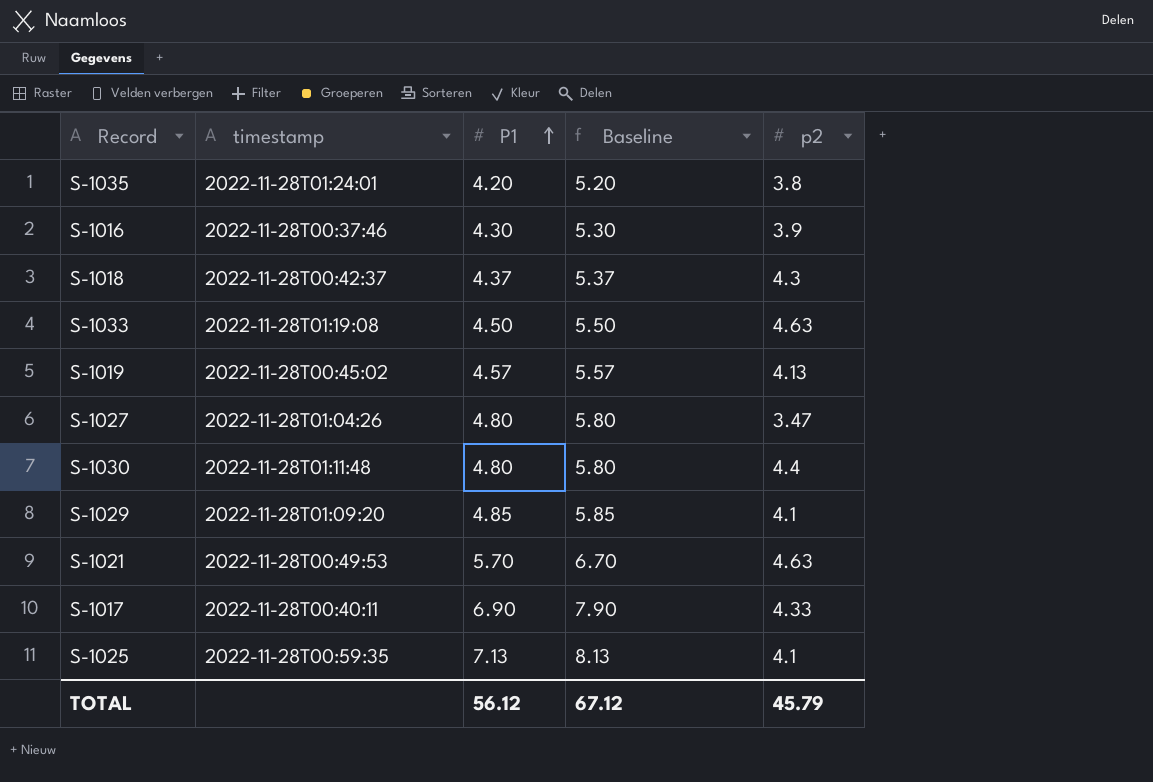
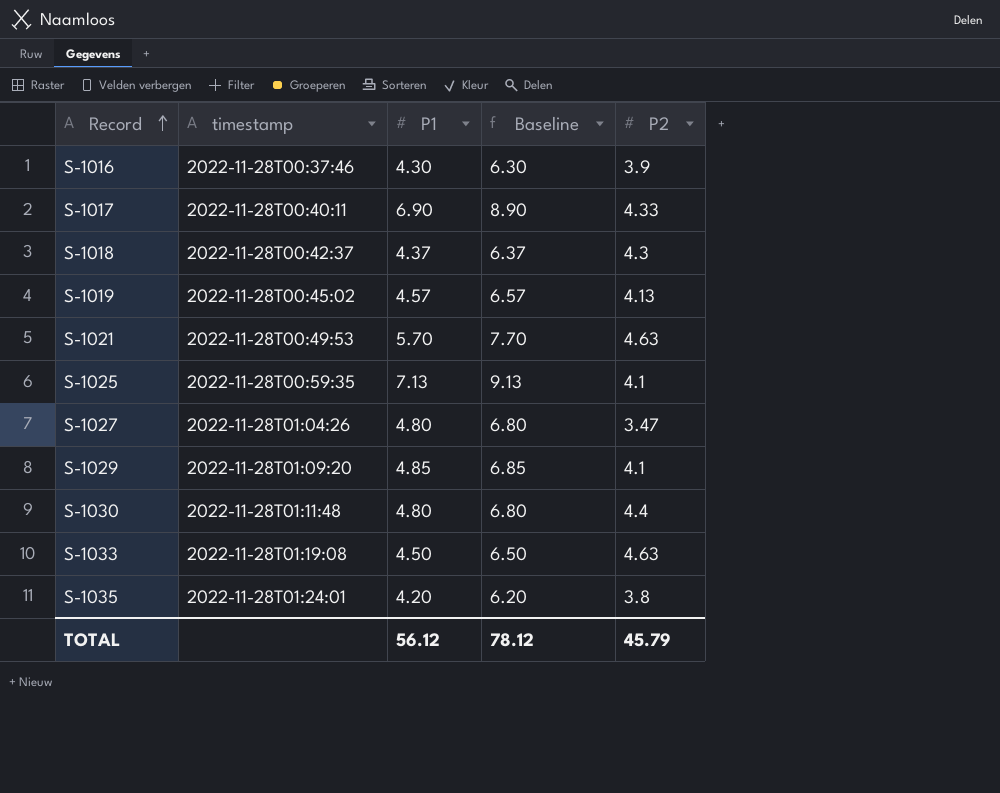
row order: P1 ascending -> Record ascending
column Baseline | formula: [P1] + 1 -> [P1] + 2
column name: p2 -> P2
TOTAL | Baseline: 67.12 -> 78.12

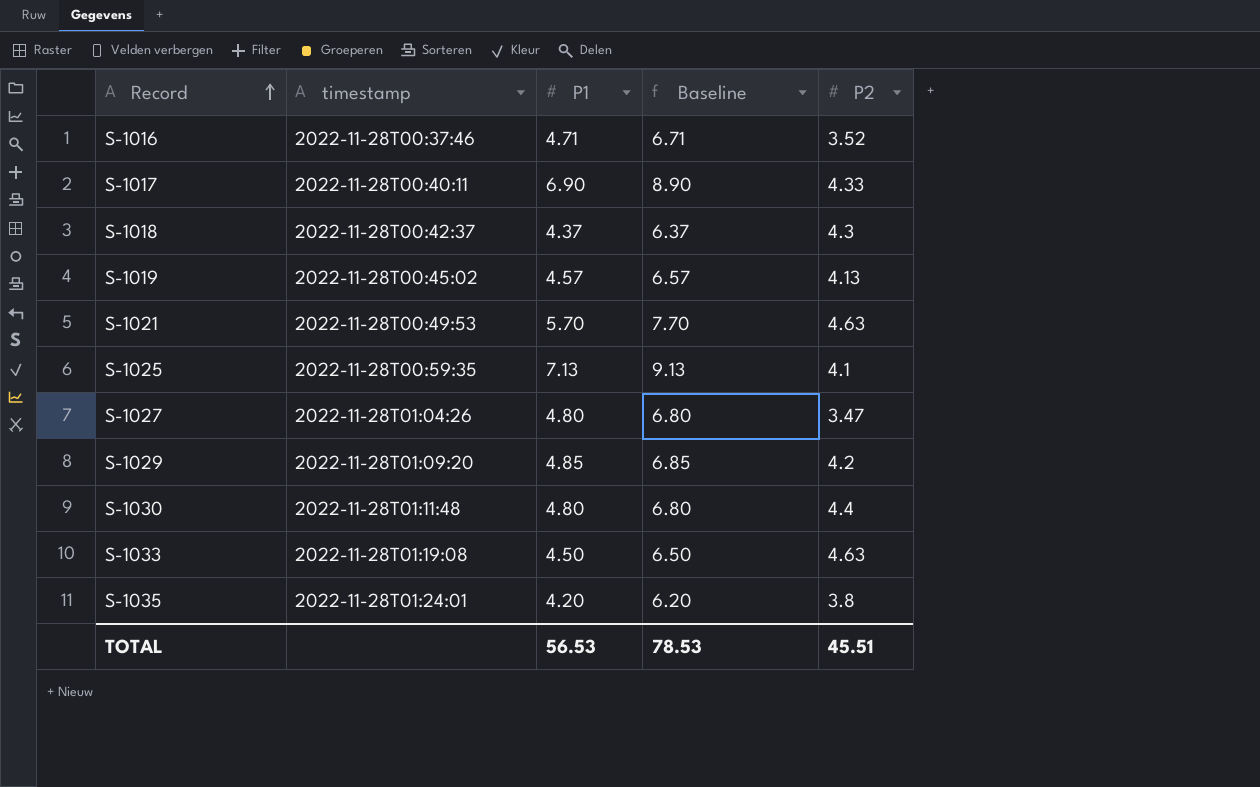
S-1016 | P1: 4.30 -> 4.71
S-1016 | Baseline: 6.30 -> 6.71
S-1016 | P2: 3.9 -> 3.52
S-1029 | P2: 4.1 -> 4.2
TOTAL | P1: 56.12 -> 56.53
TOTAL | Baseline: 78.12 -> 78.53
TOTAL | P2: 45.79 -> 45.51

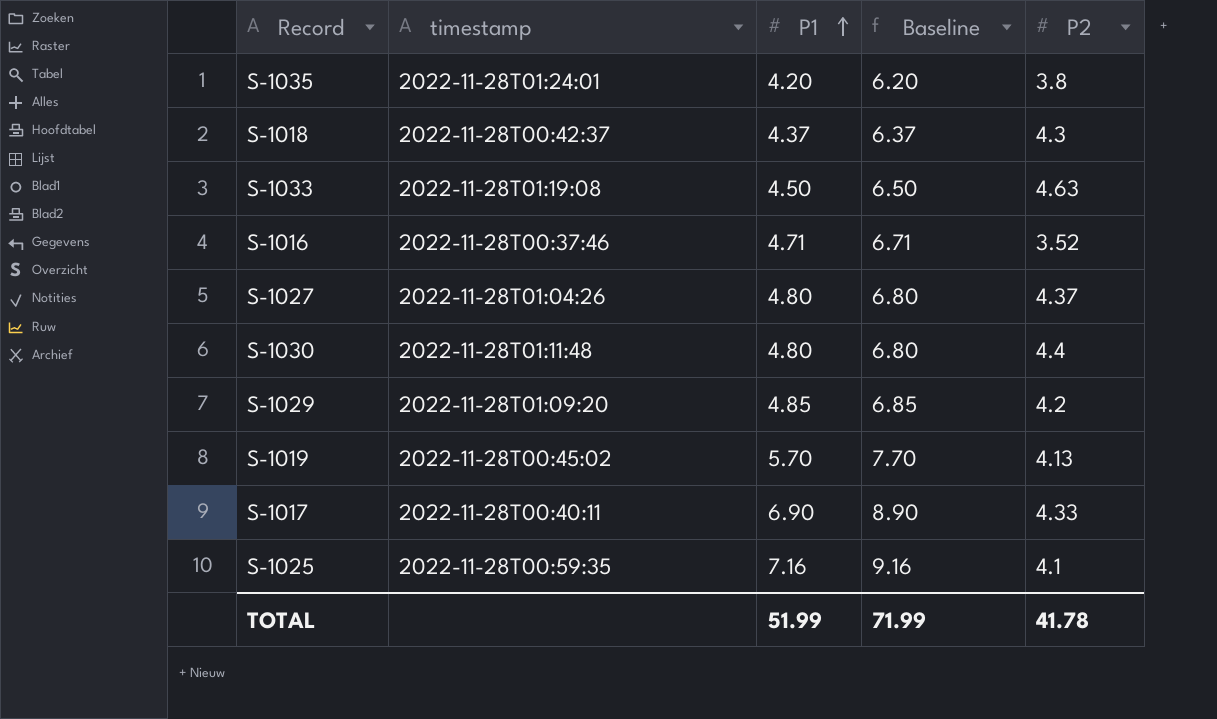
row order: Record ascending -> P1 ascending
row S-1021: 2022-11-28T00:49:53 | 5.70 | 7.70 | 4.63 -> none
S-1027 | P2: 3.47 -> 4.37
S-1019 | P1: 4.57 -> 5.70
S-1019 | Baseline: 6.57 -> 7.70
S-1025 | P1: 7.13 -> 7.16
S-1025 | Baseline: 9.13 -> 9.16
TOTAL | P1: 56.53 -> 51.99
TOTAL | Baseline: 78.53 -> 71.99
TOTAL | P2: 45.51 -> 41.78

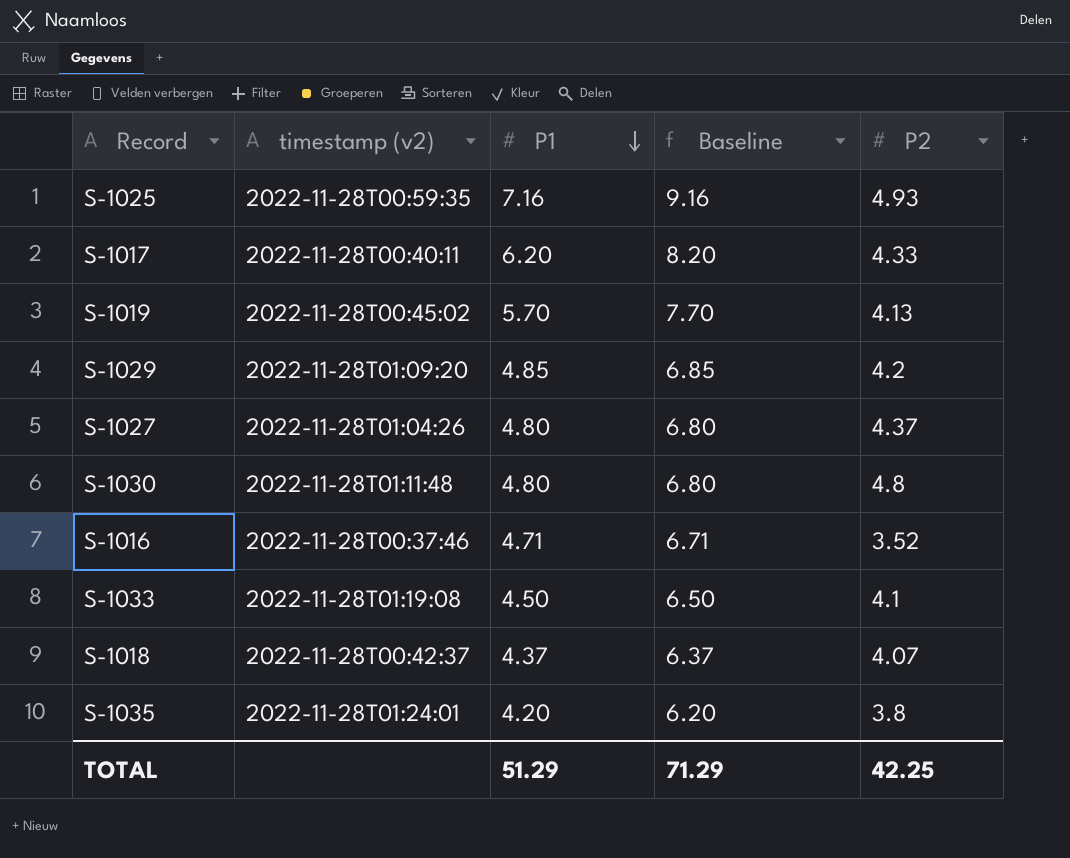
row order: P1 ascending -> P1 descending
column name: timestamp -> timestamp (v2)
S-1025 | P2: 4.1 -> 4.93
S-1017 | P1: 6.90 -> 6.20
S-1017 | Baseline: 8.90 -> 8.20
S-1030 | P2: 4.4 -> 4.8
S-1033 | P2: 4.63 -> 4.1
S-1018 | P2: 4.3 -> 4.07
TOTAL | P1: 51.99 -> 51.29
TOTAL | Baseline: 71.99 -> 71.29
TOTAL | P2: 41.78 -> 42.25

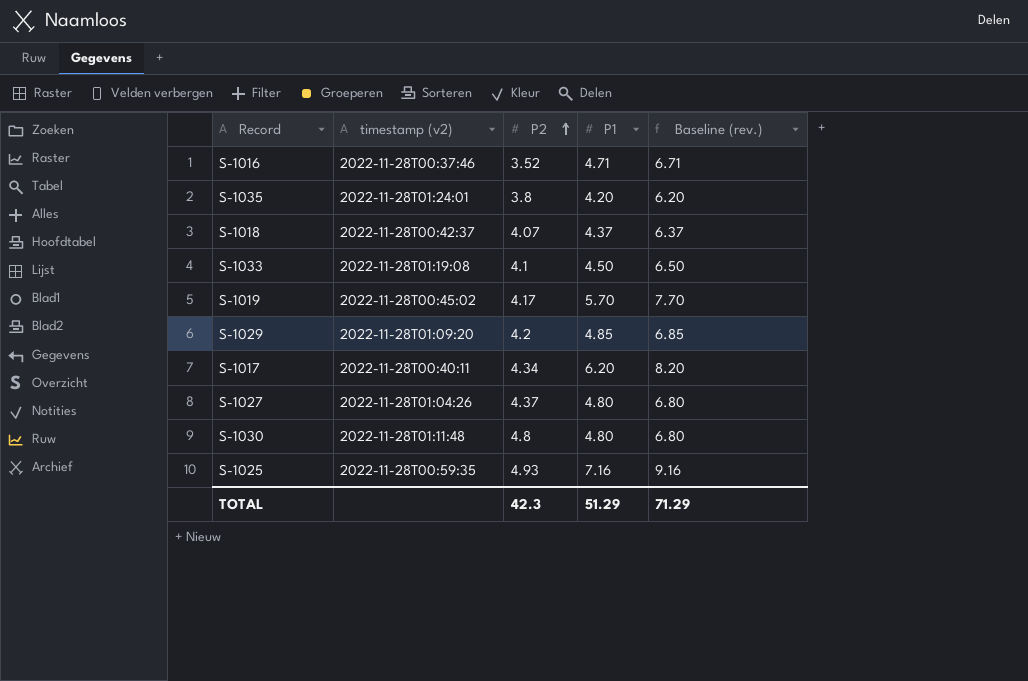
row order: P1 descending -> P2 ascending
column P2 | position: 5 -> 3
column name: Baseline -> Baseline (rev.)
S-1019 | P2: 4.13 -> 4.17
S-1017 | P2: 4.33 -> 4.34
TOTAL | P2: 42.25 -> 42.3

